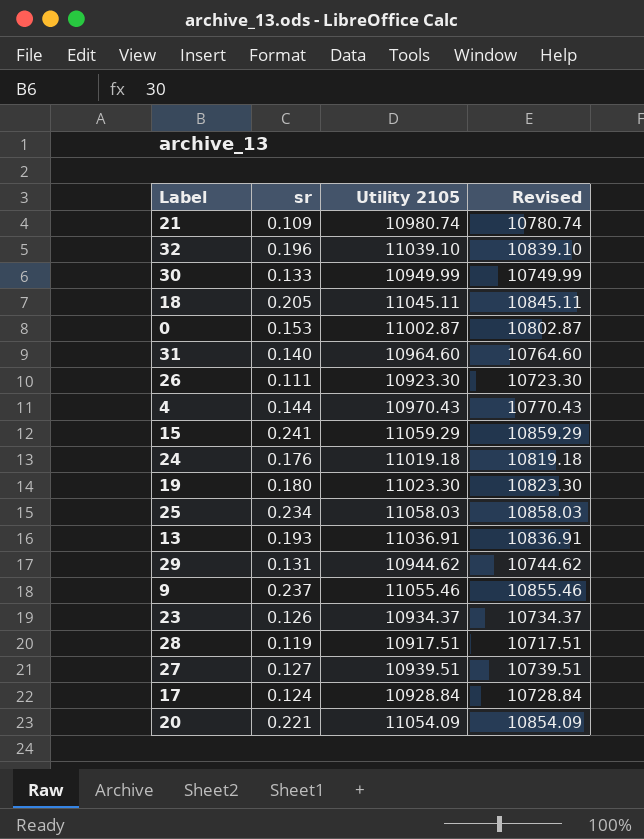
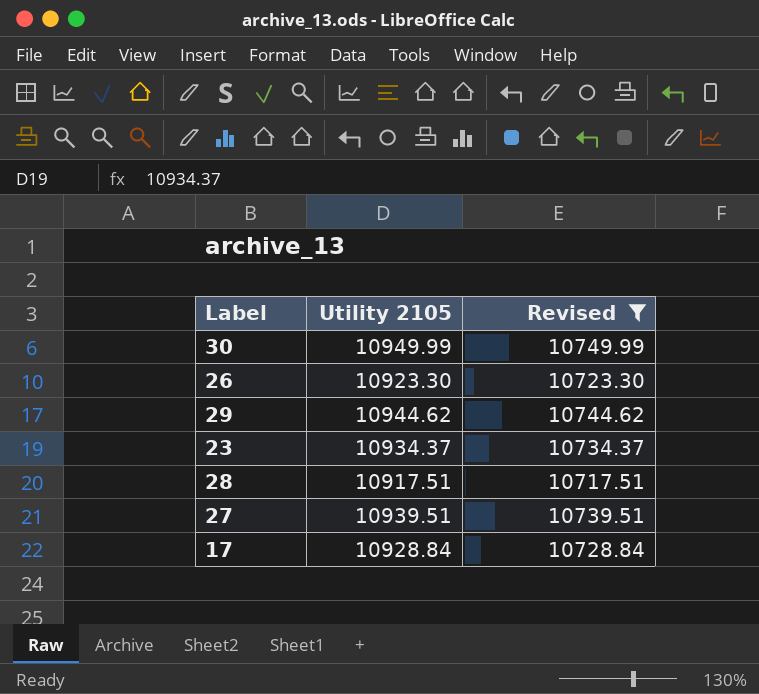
filter: none -> Revised <= 10749.99
column sr | position: 2 -> none

